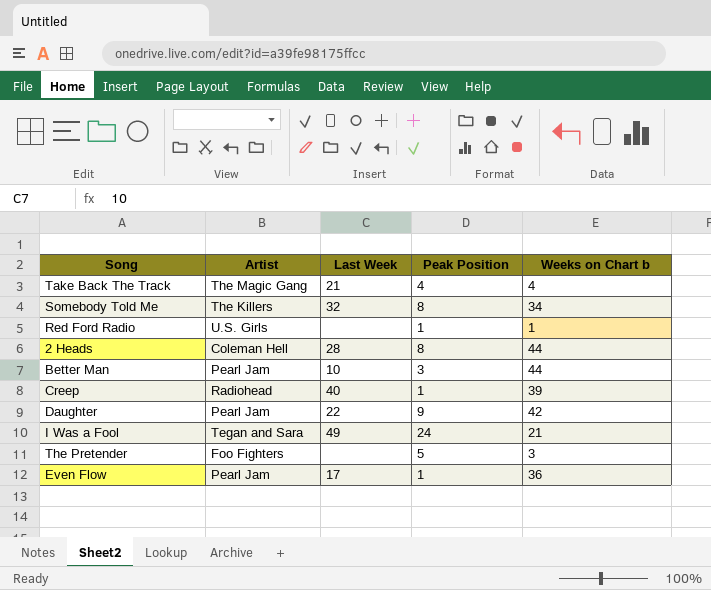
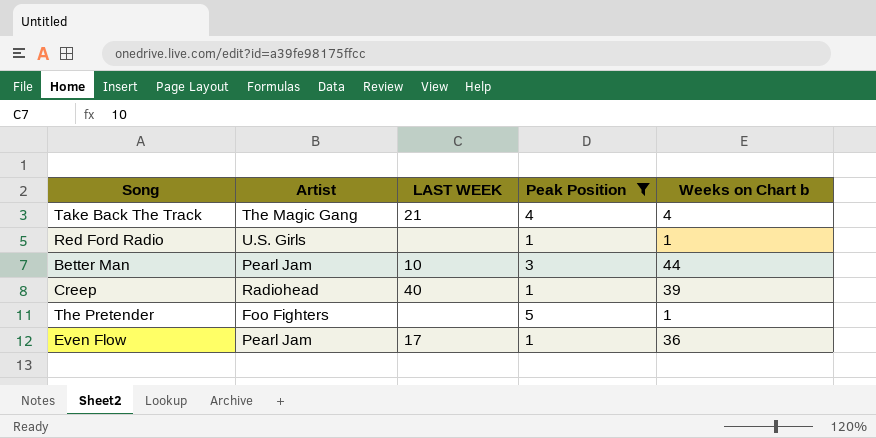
filter: none -> Peak Position <= 5
column name: Last Week -> LAST WEEK
The Pretender | Weeks on Chart b: 3 -> 1

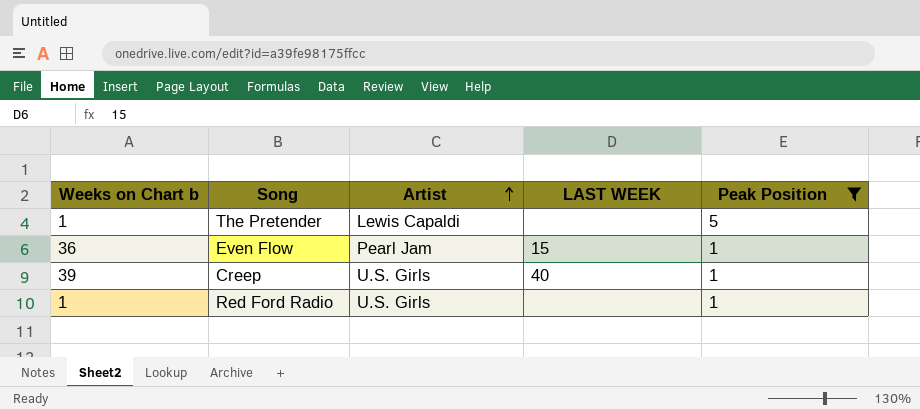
row order: none -> Artist ascending
column Weeks on Chart b | position: 5 -> 1
row Take Back The Track: The Magic Gang | 21 | 4 | 4 -> none
row Better Man: Pearl Jam | 10 | 3 | 44 -> none
The Pretender | Artist: Foo Fighters -> Lewis Capaldi
Even Flow | LAST WEEK: 17 -> 15
Creep | Artist: Radiohead -> U.S. Girls

